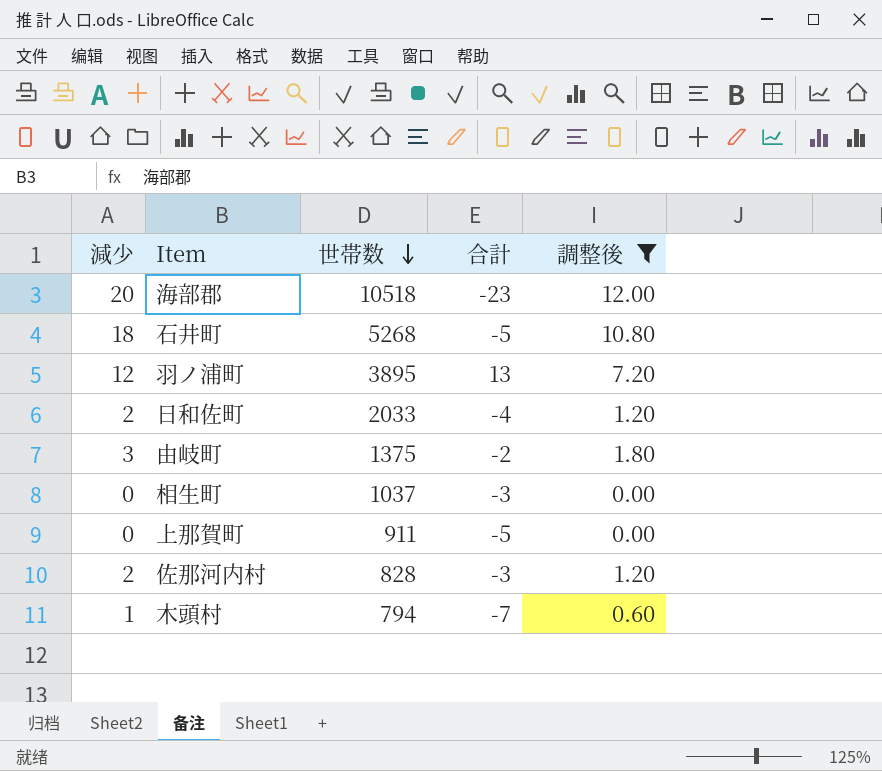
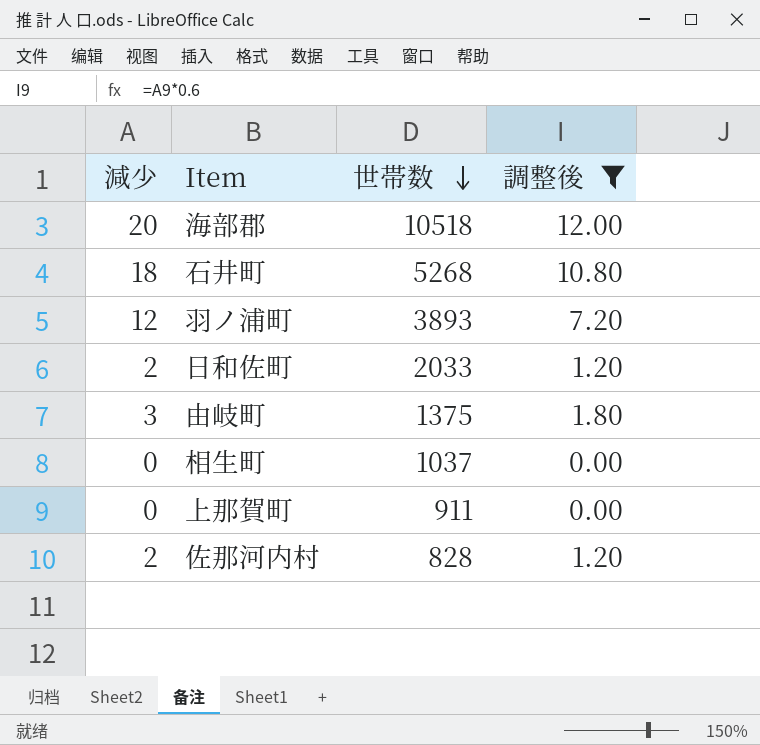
column 合計 | position: 4 -> none
row 木頭村: 1 | 794 | -7 | 0.60 -> none
羽ノ浦町 | 世帯数: 3895 -> 3893

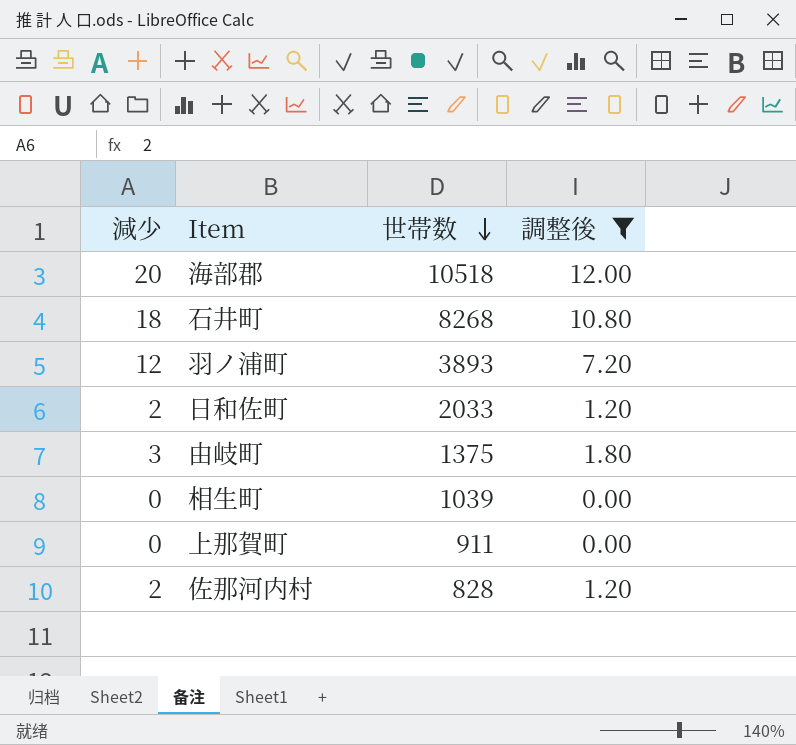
石井町 | 世帯数: 5268 -> 8268
相生町 | 世帯数: 1037 -> 1039

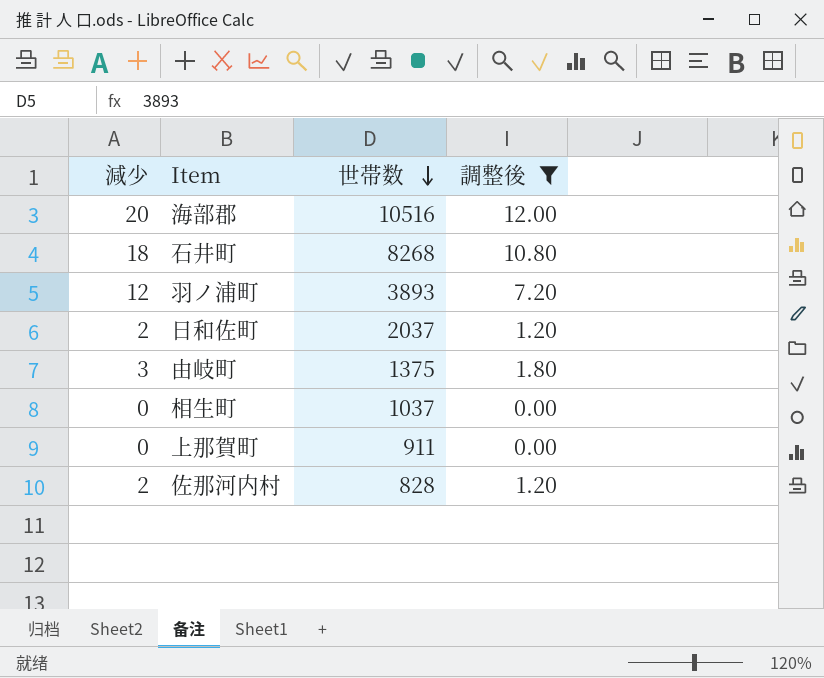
海部郡 | 世帯数: 10518 -> 10516
日和佐町 | 世帯数: 2033 -> 2037
相生町 | 世帯数: 1039 -> 1037

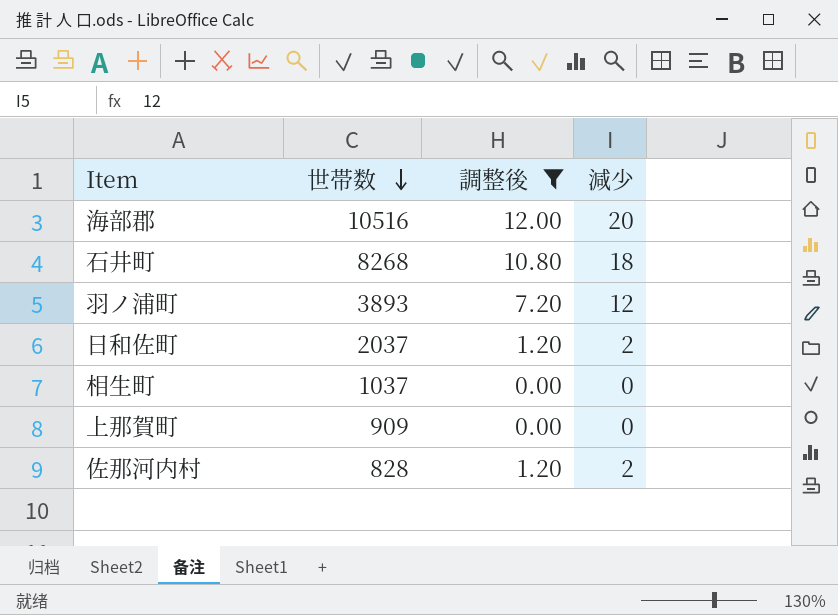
column 減少 | position: 1 -> 4
row 由岐町: 3 | 1375 | 1.80 -> none
上那賀町 | 世帯数: 911 -> 909

